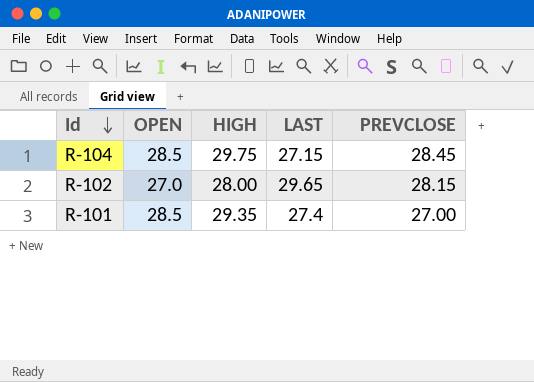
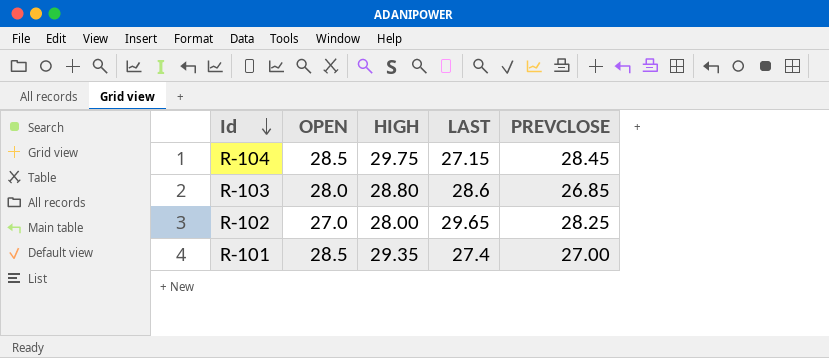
row R-103: none -> 28.0 | 28.80 | 28.6 | 26.85
R-102 | PREVCLOSE: 28.15 -> 28.25

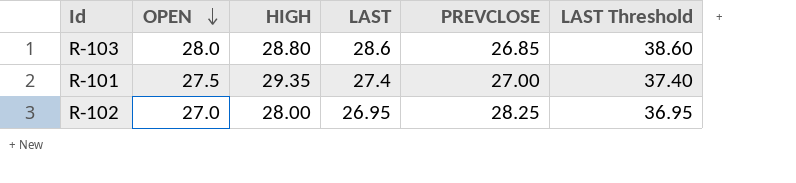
row order: Id descending -> OPEN descending
column LAST Threshold | formula: none -> [LAST] + 10
row R-104: 28.5 | 29.75 | 27.15 | 28.45 -> none
R-101 | OPEN: 28.5 -> 27.5
R-102 | LAST: 29.65 -> 26.95

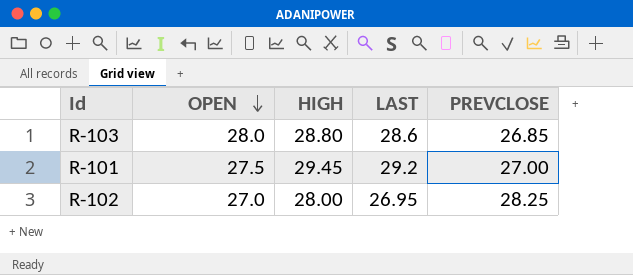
column LAST Threshold | formula: [LAST] + 10 -> none
R-101 | HIGH: 29.35 -> 29.45
R-101 | LAST: 27.4 -> 29.2

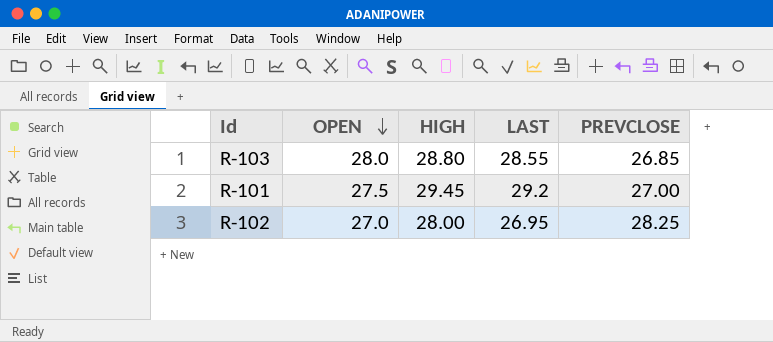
R-103 | LAST: 28.6 -> 28.55

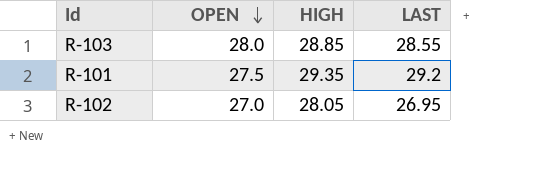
column PREVCLOSE | position: 5 -> none
R-103 | HIGH: 28.80 -> 28.85
R-101 | HIGH: 29.45 -> 29.35
R-102 | HIGH: 28.00 -> 28.05

